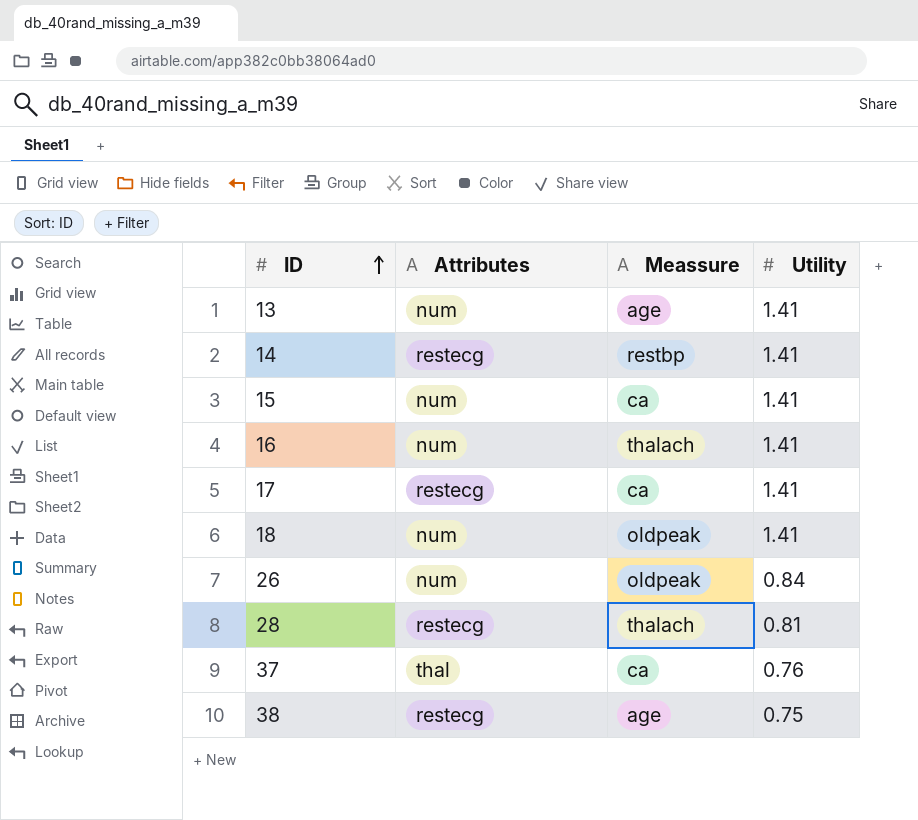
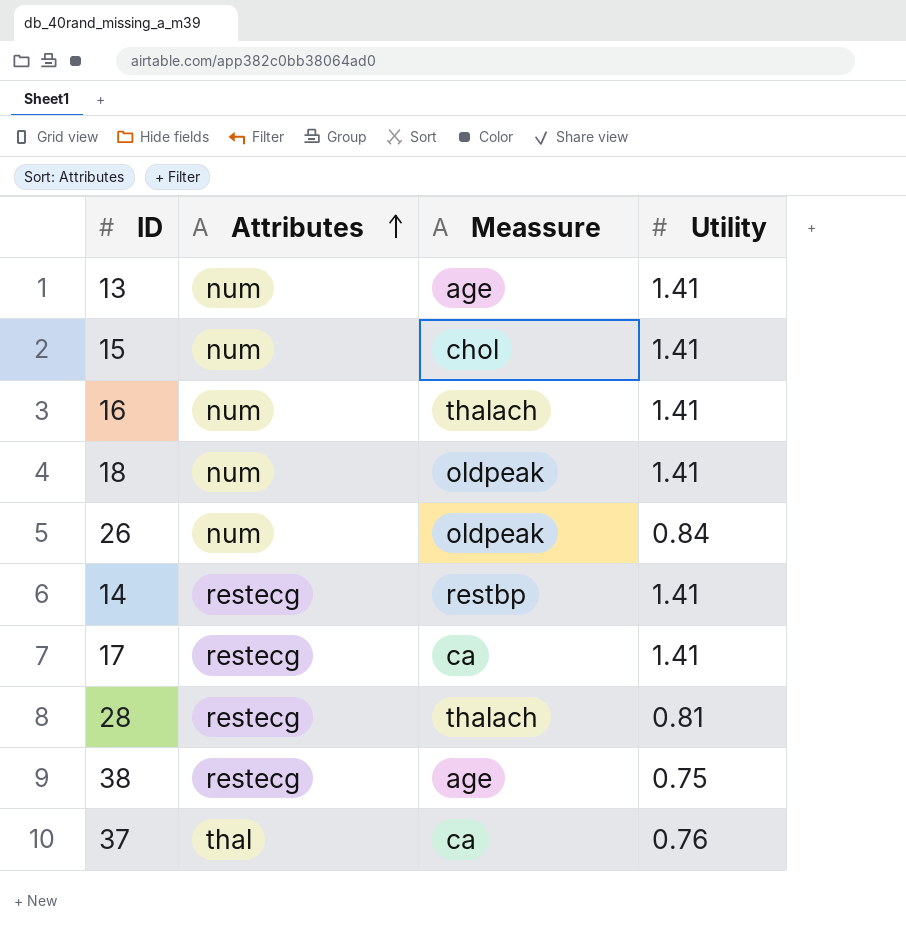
row order: ID ascending -> Attributes ascending
15 | Meassure: ca -> chol

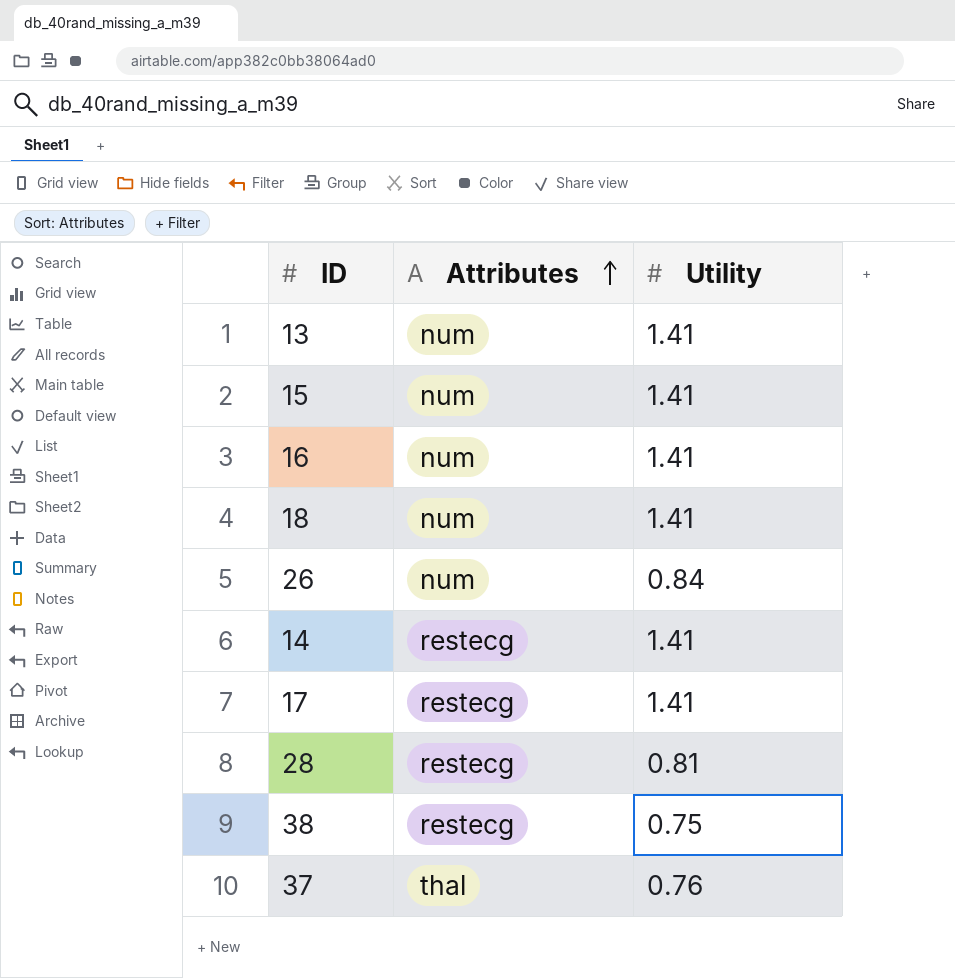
column Meassure | position: 3 -> none

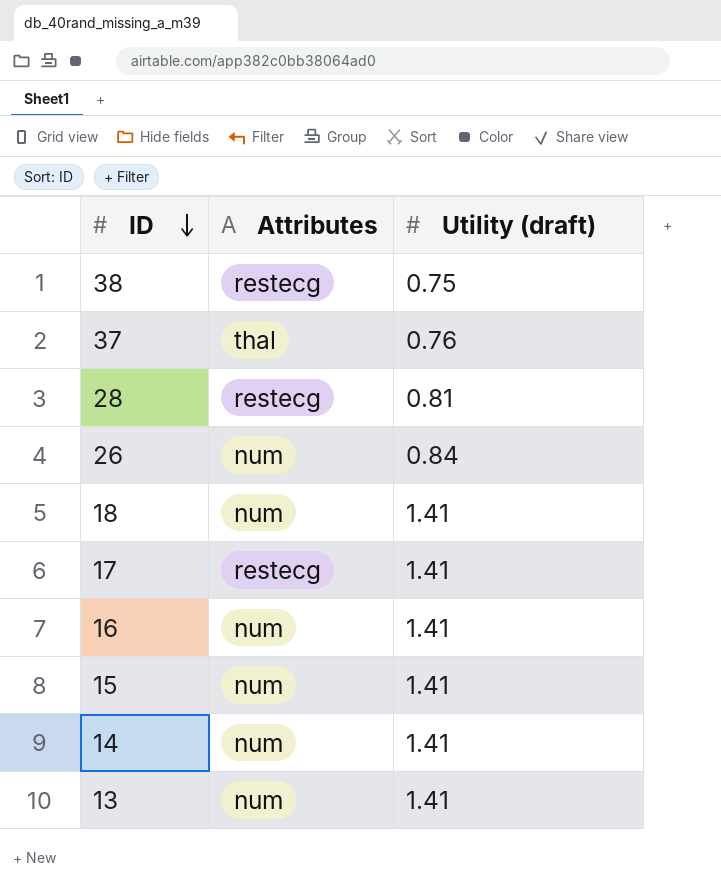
row order: Attributes ascending -> ID descending
column name: Utility -> Utility (draft)
14 | Attributes: restecg -> num

